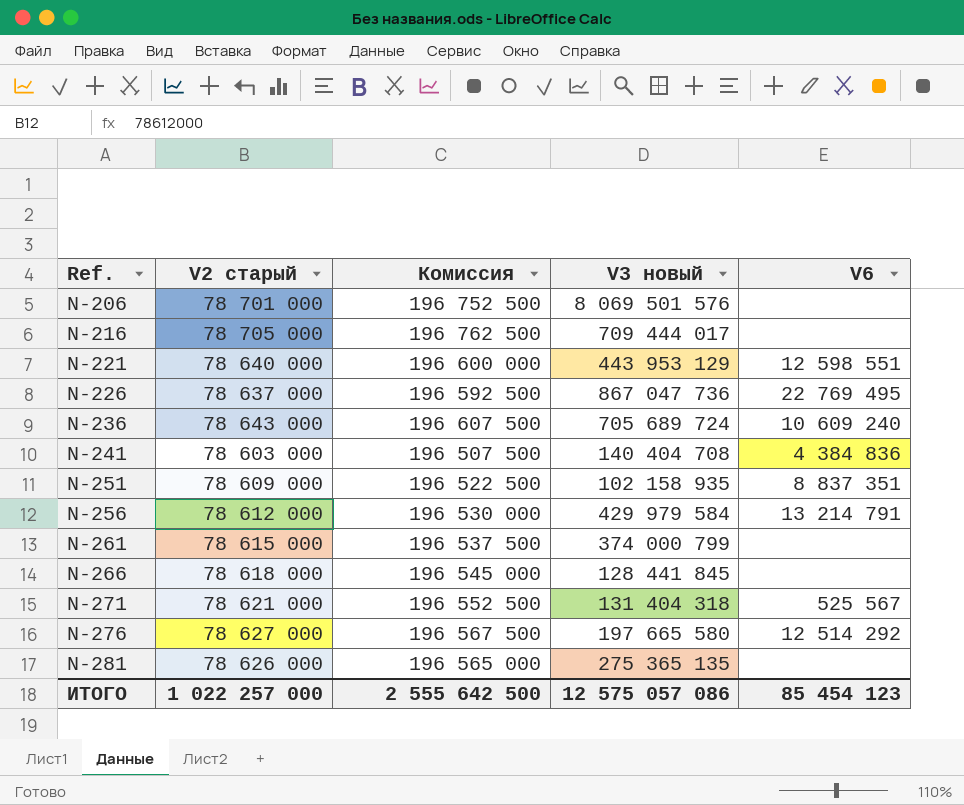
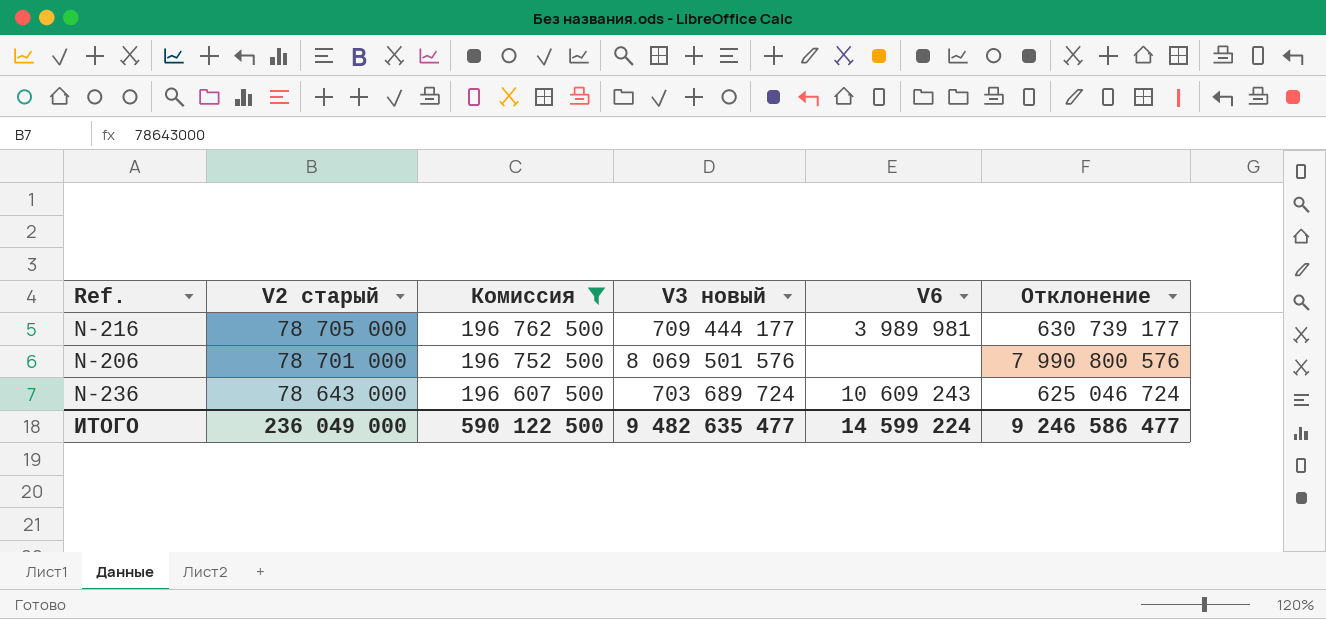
filter: none -> Комиссия >= 196 607 500
row order: Ref. ascending -> V2 старый descending
column Отклонение | formula: none -> [V3 новый] - [V2 старый]
N-216 | V3 новый: 709 444 017 -> 709 444 177
N-216 | V6: none -> 3 989 981
N-236 | V3 новый: 705 689 724 -> 703 689 724
N-236 | V6: 10 609 240 -> 10 609 243
ИТОГО | V2 старый: 1 022 257 000 -> 236 049 000
ИТОГО | Комиссия: 2 555 642 500 -> 590 122 500
ИТОГО | V3 новый: 12 575 057 086 -> 9 482 635 477
ИТОГО | V6: 85 454 123 -> 14 599 224

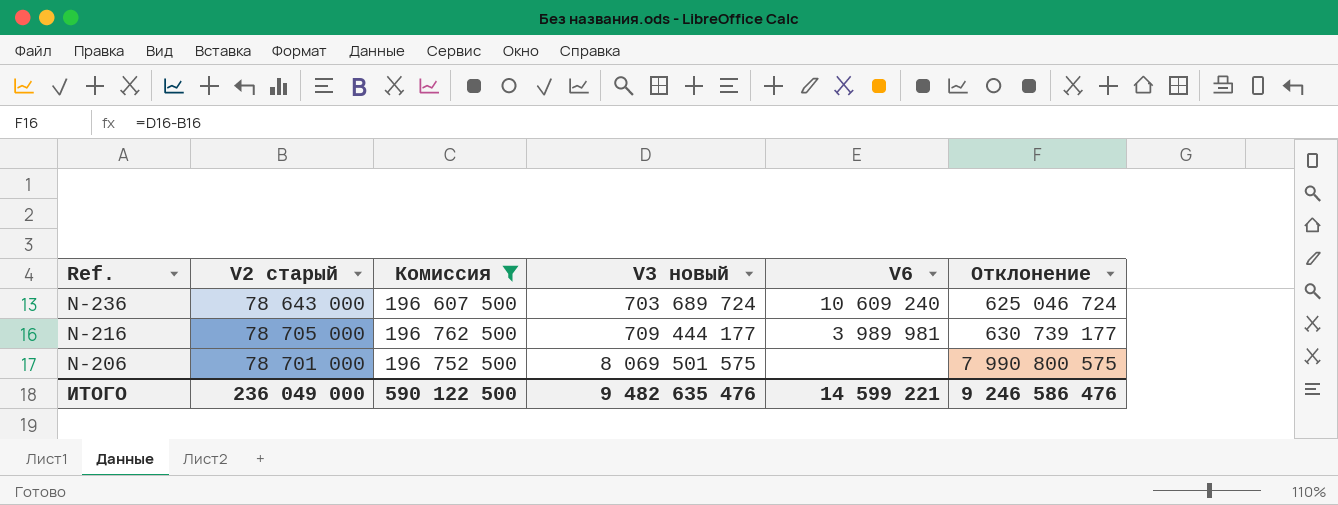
row order: V2 старый descending -> Ref. descending
N-236 | V6: 10 609 243 -> 10 609 240
N-206 | V3 новый: 8 069 501 576 -> 8 069 501 575
N-206 | Отклонение: 7 990 800 576 -> 7 990 800 575
ИТОГО | V3 новый: 9 482 635 477 -> 9 482 635 476
ИТОГО | V6: 14 599 224 -> 14 599 221
ИТОГО | Отклонение: 9 246 586 477 -> 9 246 586 476

